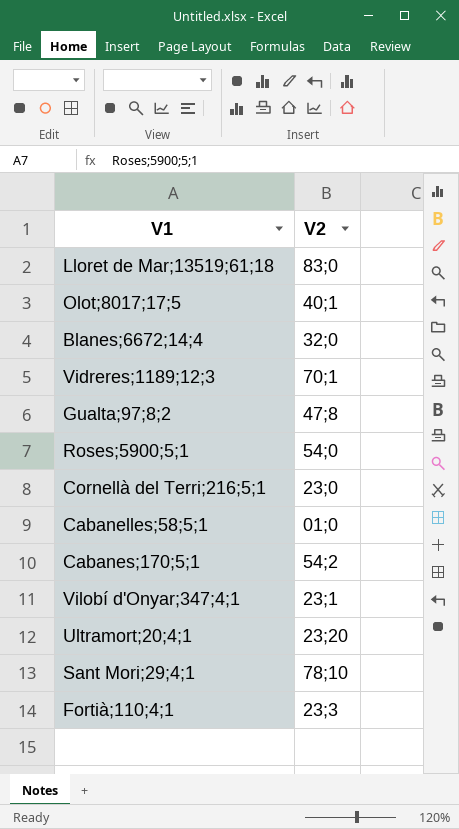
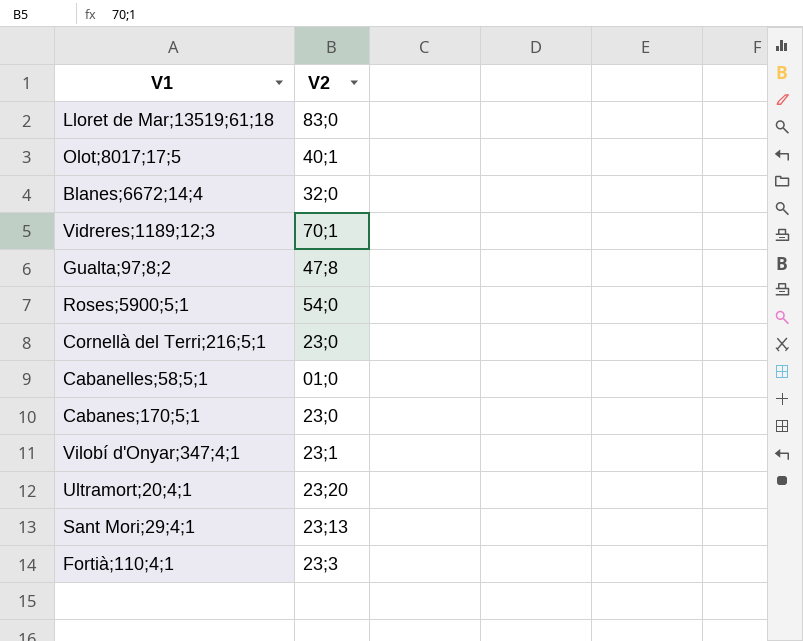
Cabanes;170;5;1 | V2: 54;2 -> 23;0
Sant Mori;29;4;1 | V2: 78;10 -> 23;13

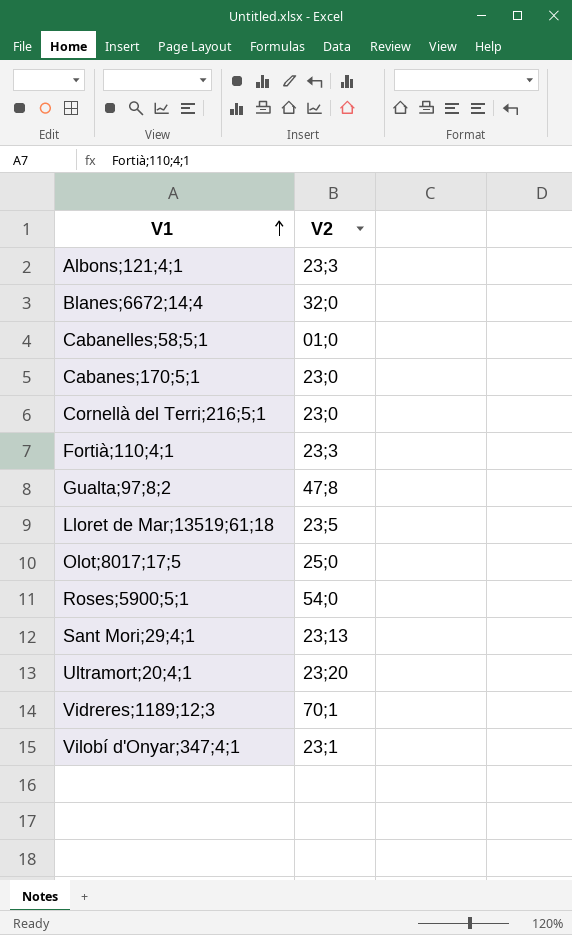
row order: none -> V1 ascending
row Albons;121;4;1: none -> 23;3
Lloret de Mar;13519;61;18 | V2: 83;0 -> 23;5
Olot;8017;17;5 | V2: 40;1 -> 25;0

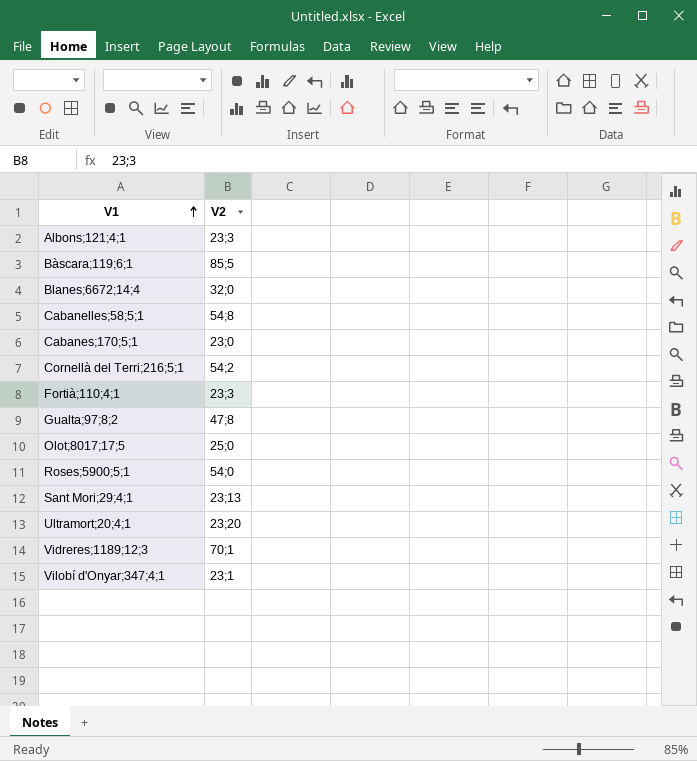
row Lloret de Mar;13519;61;18: 23;5 -> none
row Bàscara;119;6;1: none -> 85;5
Cabanelles;58;5;1 | V2: 01;0 -> 54;8
Cornellà del Terri;216;5;1 | V2: 23;0 -> 54;2

